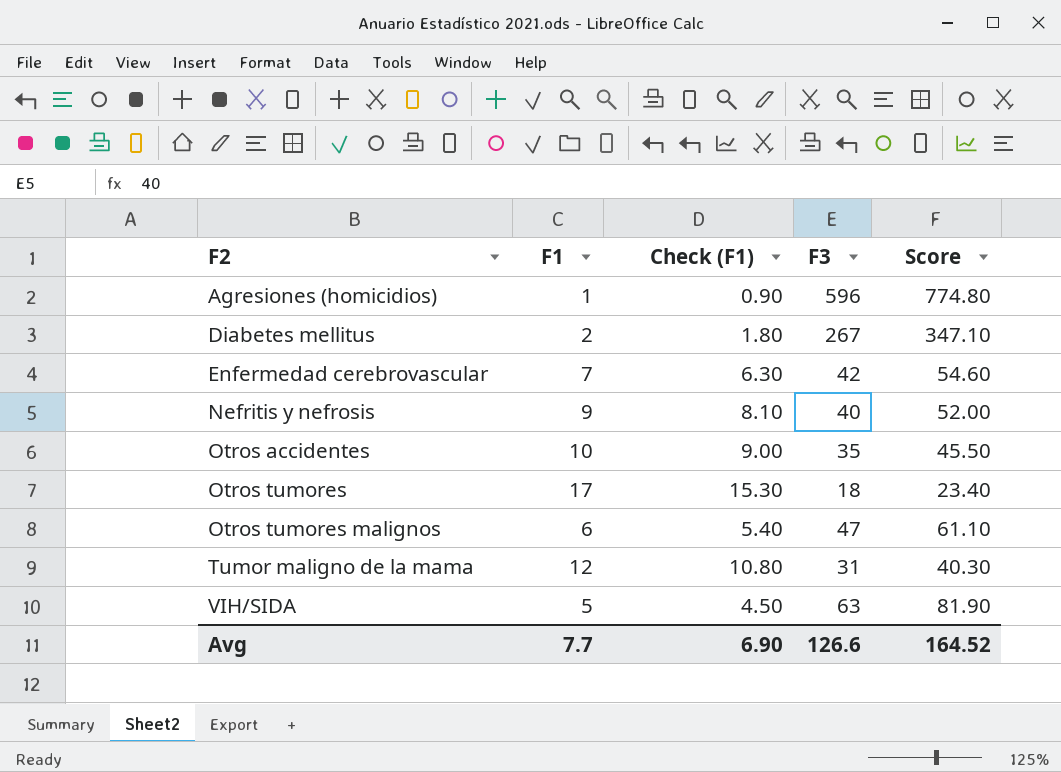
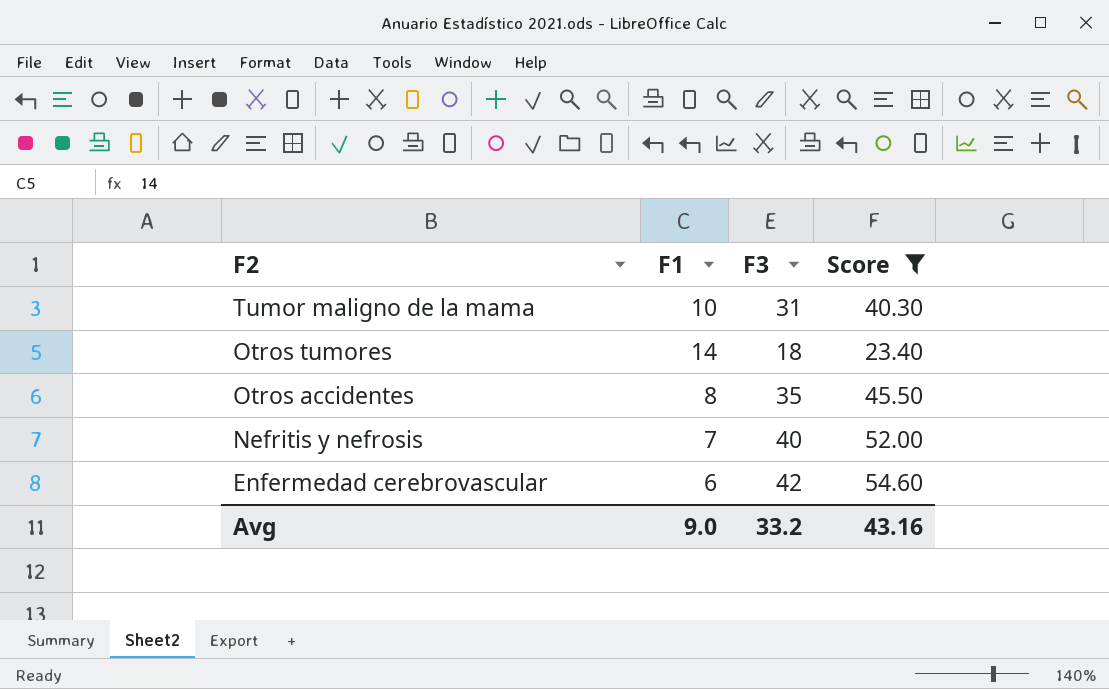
filter: none -> Score <= 54.60
row order: F2 ascending -> F2 descending
column Check (F1) | formula: [F1] * 0.9 -> none
Tumor maligno de la mama | F1: 12 -> 10
Otros tumores | F1: 17 -> 14
Otros accidentes | F1: 10 -> 8
Nefritis y nefrosis | F1: 9 -> 7
Enfermedad cerebrovascular | F1: 7 -> 6
Avg | F1: 7.7 -> 9.0
Avg | F3: 126.6 -> 33.2
Avg | Score: 164.52 -> 43.16

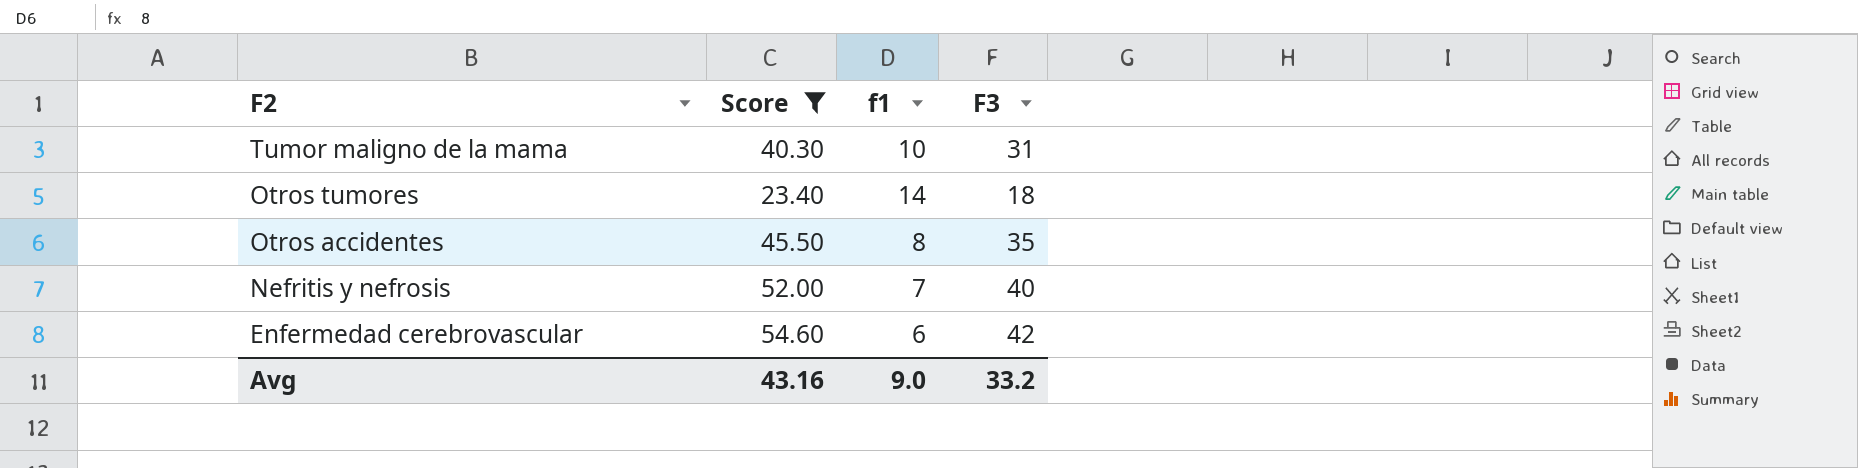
column Score | position: 4 -> 2
column name: F1 -> f1

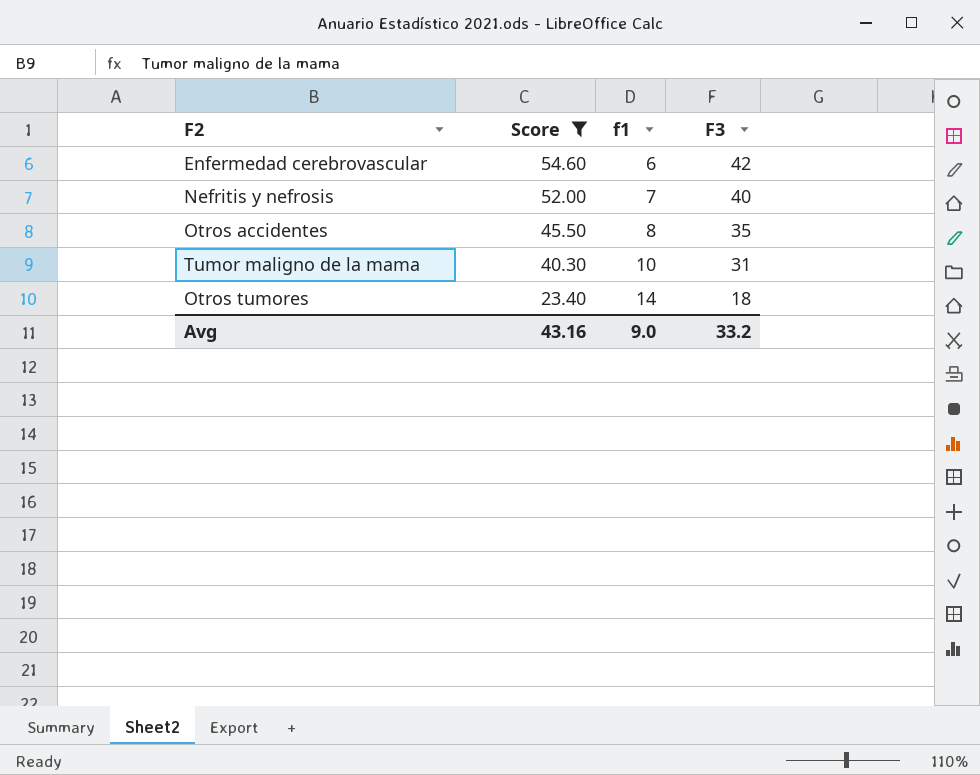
row order: F2 descending -> Score descending

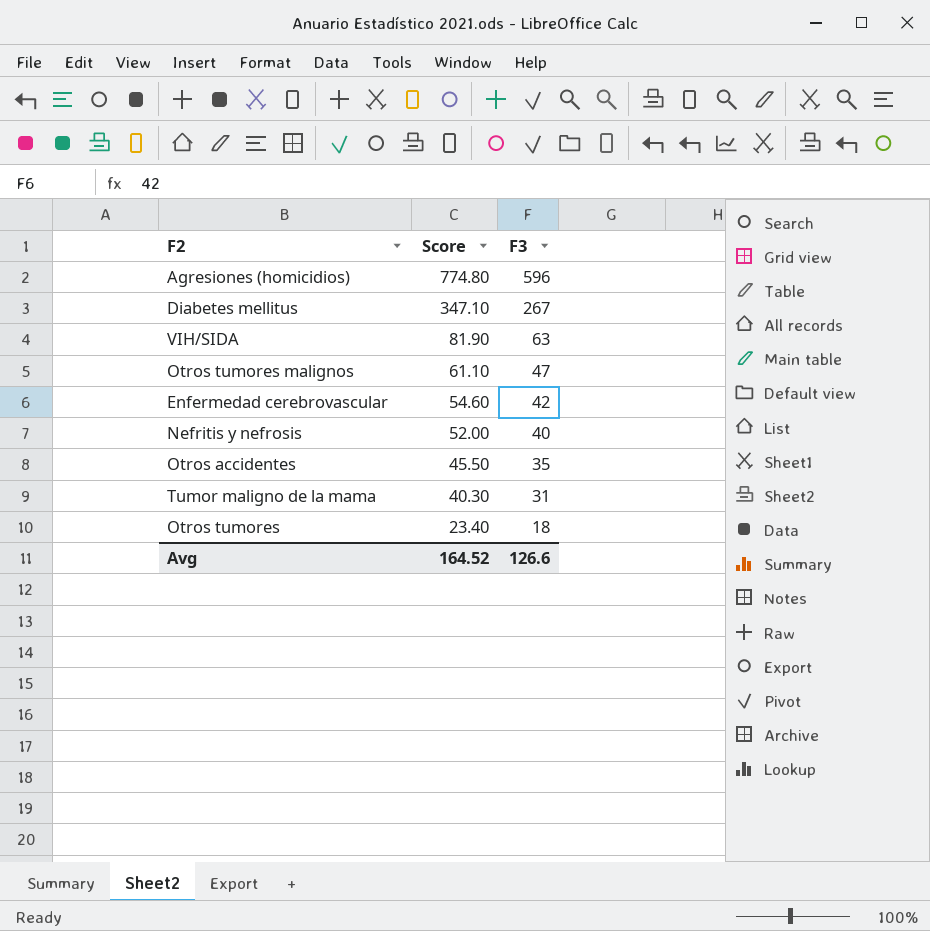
filter: Score <= 54.60 -> none
column f1 | position: 3 -> none
Avg | Score: 43.16 -> 164.52
Avg | F3: 33.2 -> 126.6

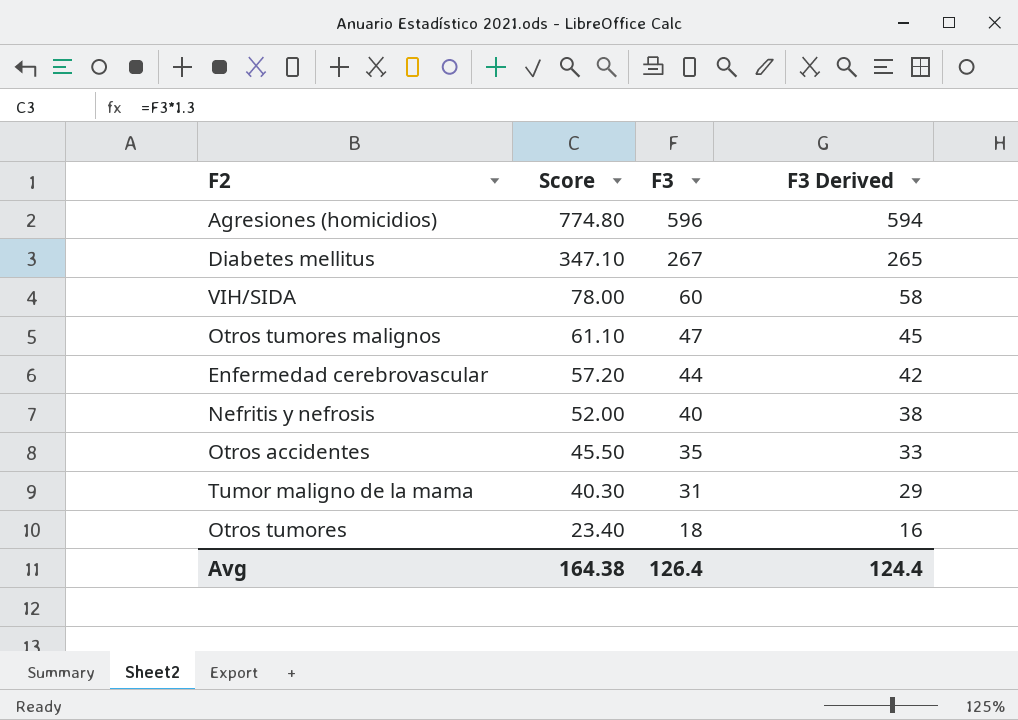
column F3 Derived | formula: none -> [F3] - 2
VIH/SIDA | Score: 81.90 -> 78.00
VIH/SIDA | F3: 63 -> 60
Enfermedad cerebrovascular | Score: 54.60 -> 57.20
Enfermedad cerebrovascular | F3: 42 -> 44
Avg | Score: 164.52 -> 164.38
Avg | F3: 126.6 -> 126.4

